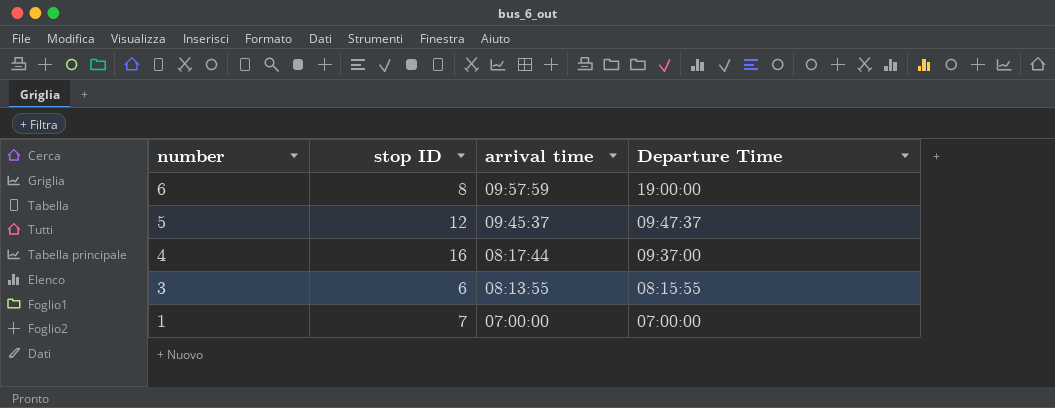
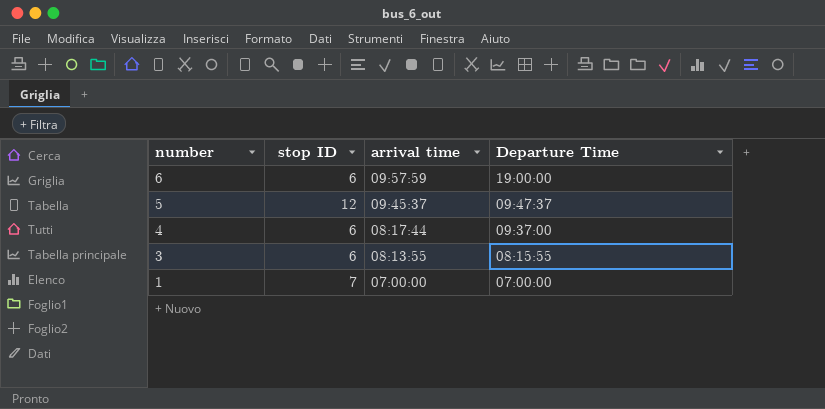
6 | stop ID: 8 -> 6
4 | stop ID: 16 -> 6

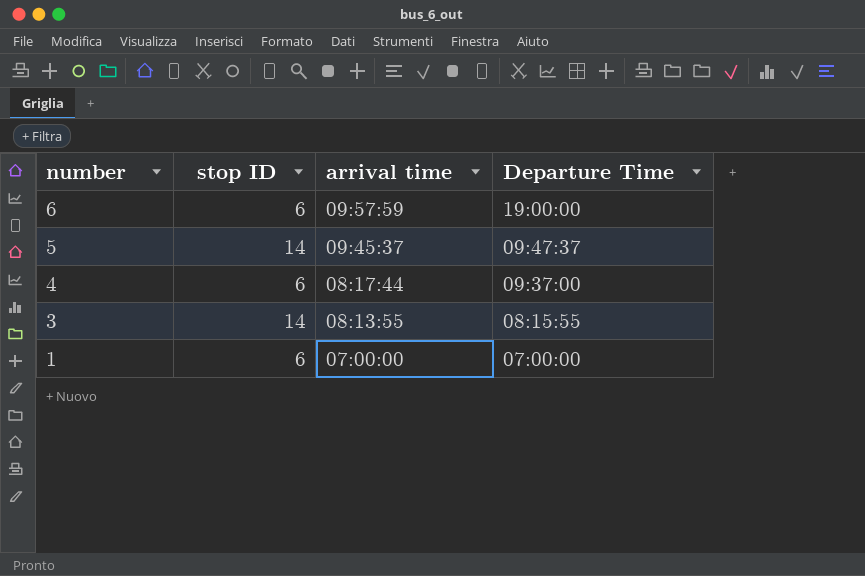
5 | stop ID: 12 -> 14
3 | stop ID: 6 -> 14
1 | stop ID: 7 -> 6

